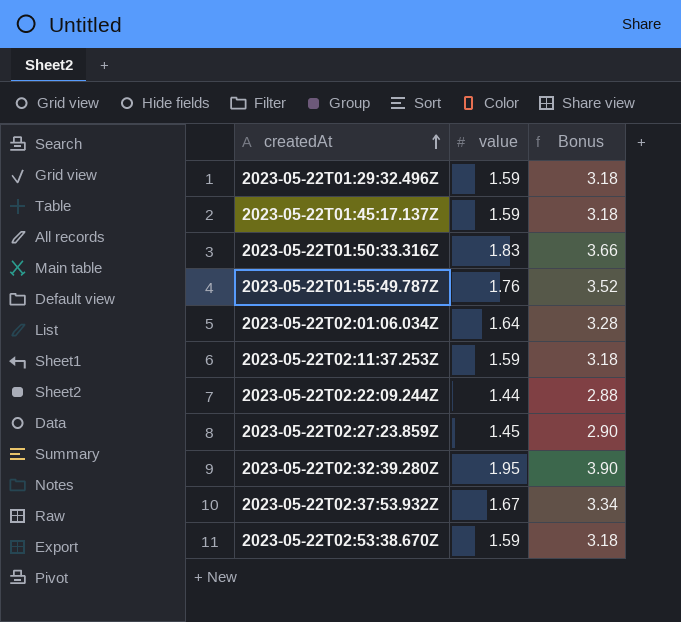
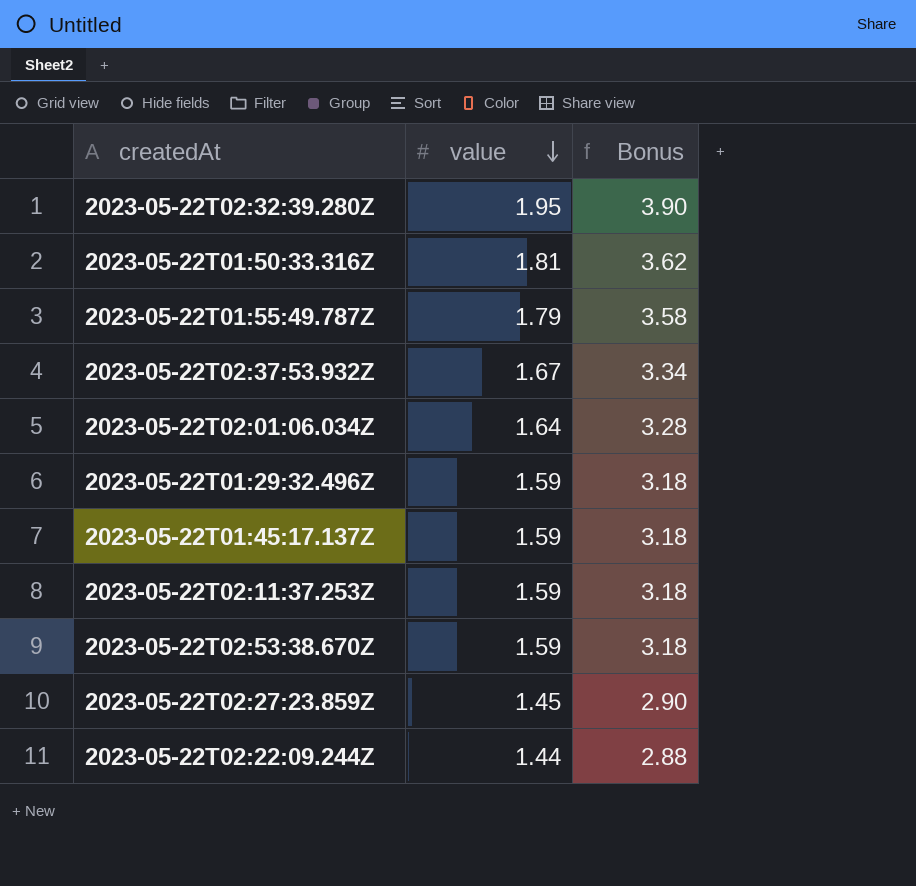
row order: createdAt ascending -> value descending
2023-05-22T01:50:33.316Z | value: 1.83 -> 1.81
2023-05-22T01:50:33.316Z | Bonus: 3.66 -> 3.62
2023-05-22T01:55:49.787Z | value: 1.76 -> 1.79
2023-05-22T01:55:49.787Z | Bonus: 3.52 -> 3.58

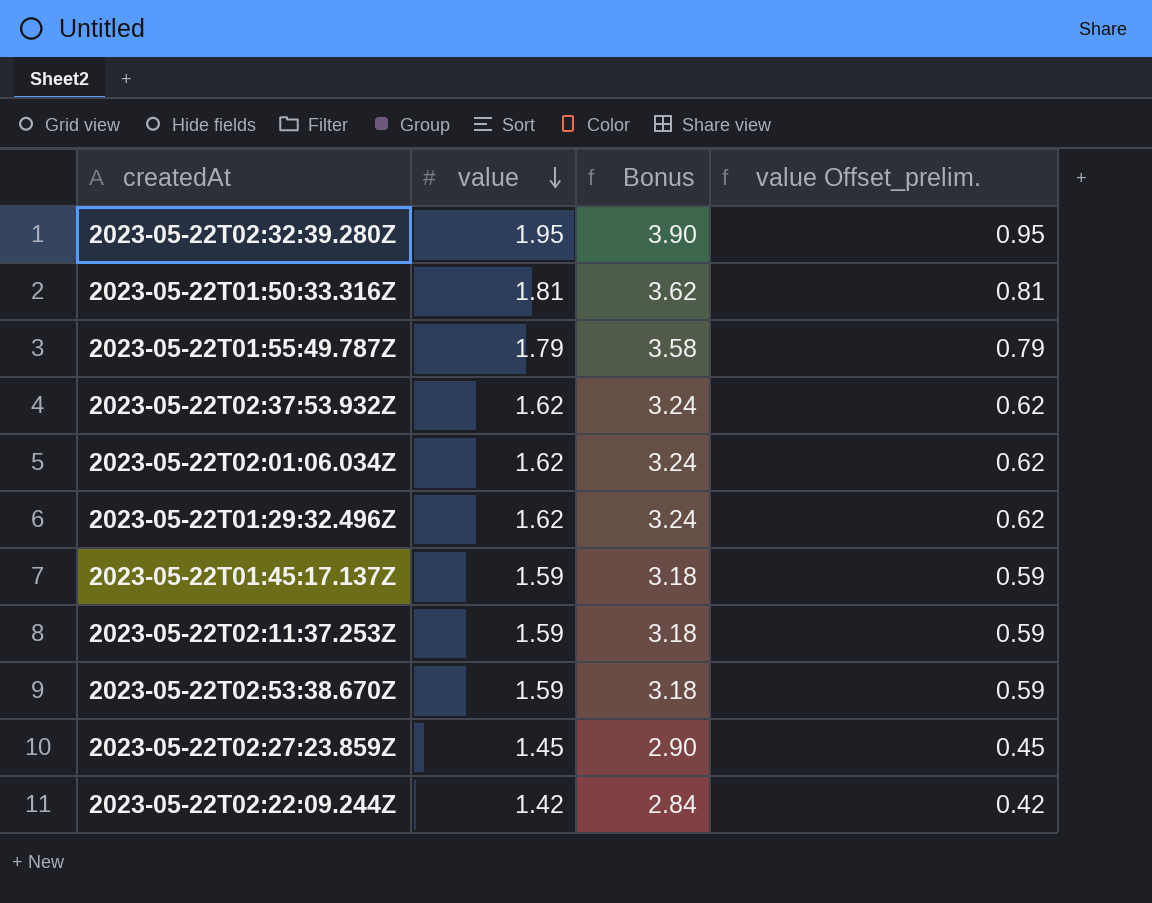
column value Offset_prelim. | formula: none -> [value] - 1
2023-05-22T02:37:53.932Z | value: 1.67 -> 1.62
2023-05-22T02:37:53.932Z | Bonus: 3.34 -> 3.24
2023-05-22T02:01:06.034Z | value: 1.64 -> 1.62
2023-05-22T02:01:06.034Z | Bonus: 3.28 -> 3.24
2023-05-22T01:29:32.496Z | value: 1.59 -> 1.62
2023-05-22T01:29:32.496Z | Bonus: 3.18 -> 3.24
2023-05-22T02:22:09.244Z | value: 1.44 -> 1.42
2023-05-22T02:22:09.244Z | Bonus: 2.88 -> 2.84

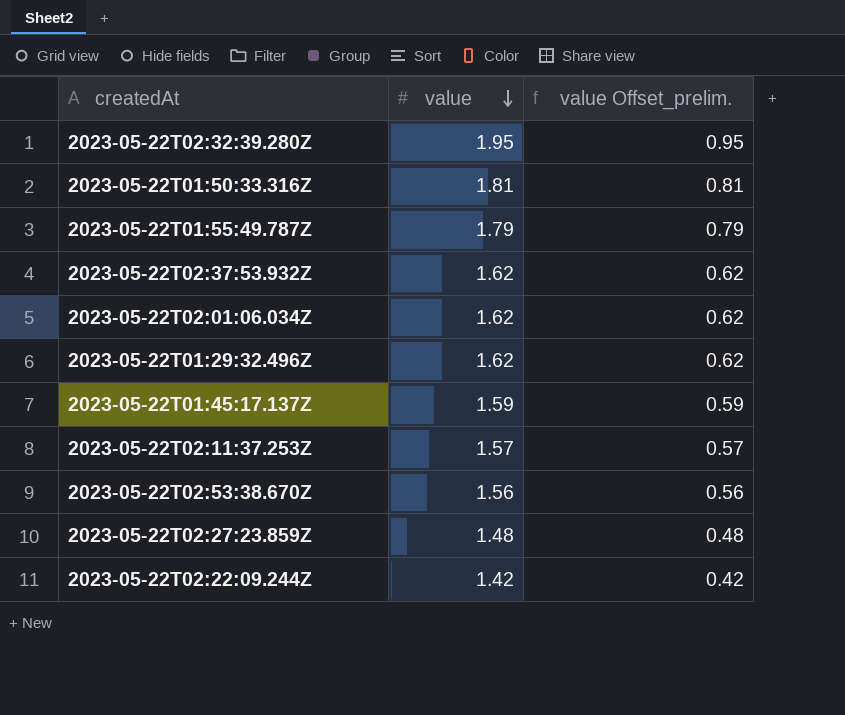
column Bonus | formula: [value] * 2 -> none
2023-05-22T02:11:37.253Z | value: 1.59 -> 1.57
2023-05-22T02:11:37.253Z | value Offset_prelim.: 0.59 -> 0.57
2023-05-22T02:53:38.670Z | value: 1.59 -> 1.56
2023-05-22T02:53:38.670Z | value Offset_prelim.: 0.59 -> 0.56
2023-05-22T02:27:23.859Z | value: 1.45 -> 1.48
2023-05-22T02:27:23.859Z | value Offset_prelim.: 0.45 -> 0.48

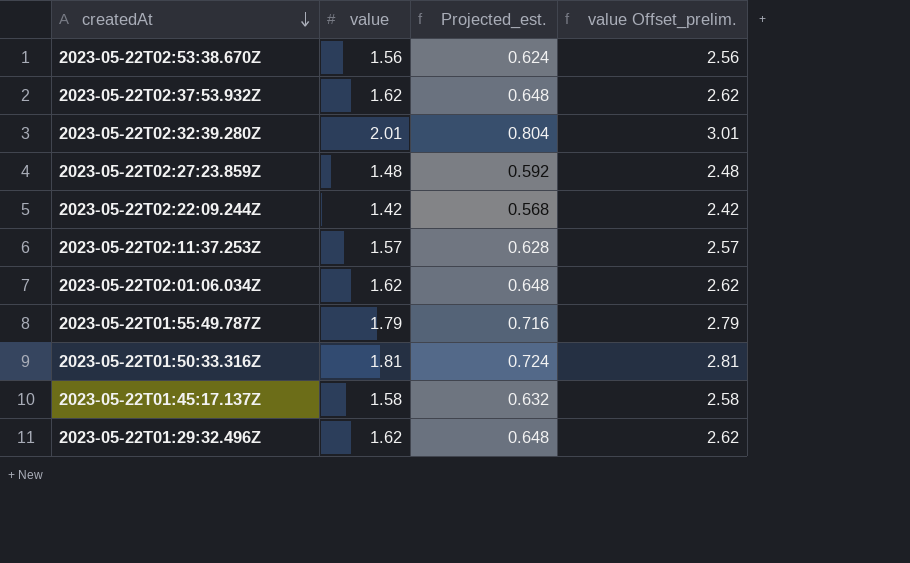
row order: value descending -> createdAt descending
column Projected_est. | formula: none -> [value] * 0.4
column value Offset_prelim. | formula: [value] - 1 -> [value] + 1
2023-05-22T02:32:39.280Z | value: 1.95 -> 2.01
2023-05-22T01:45:17.137Z | value: 1.59 -> 1.58

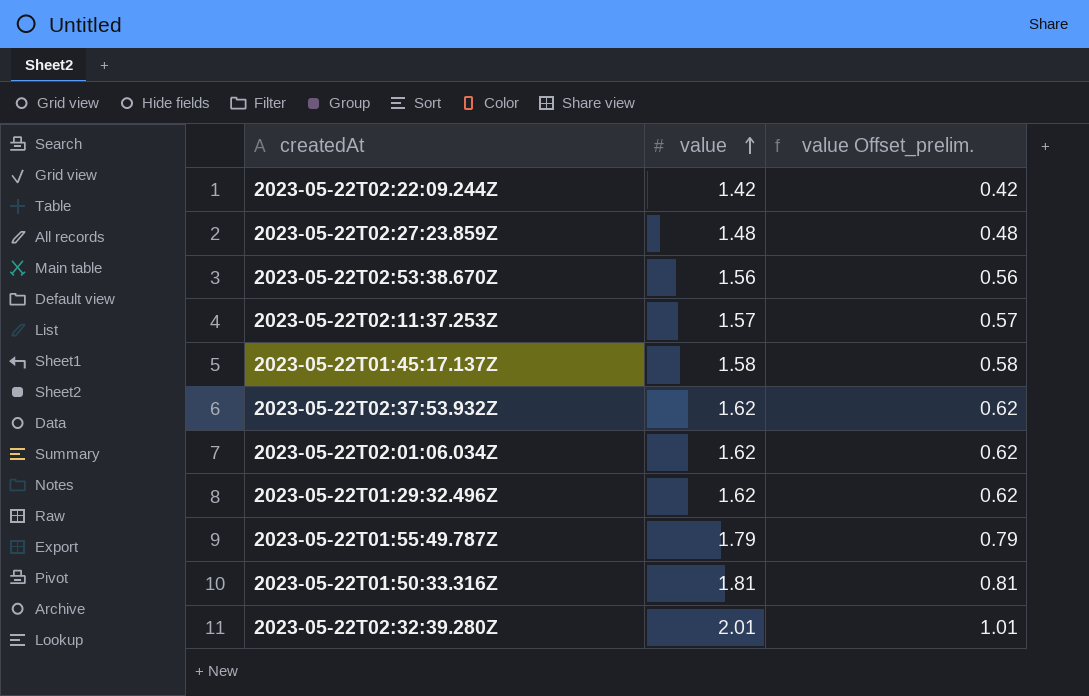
row order: createdAt descending -> value ascending
column Projected_est. | formula: [value] * 0.4 -> none
column value Offset_prelim. | formula: [value] + 1 -> [value] - 1

